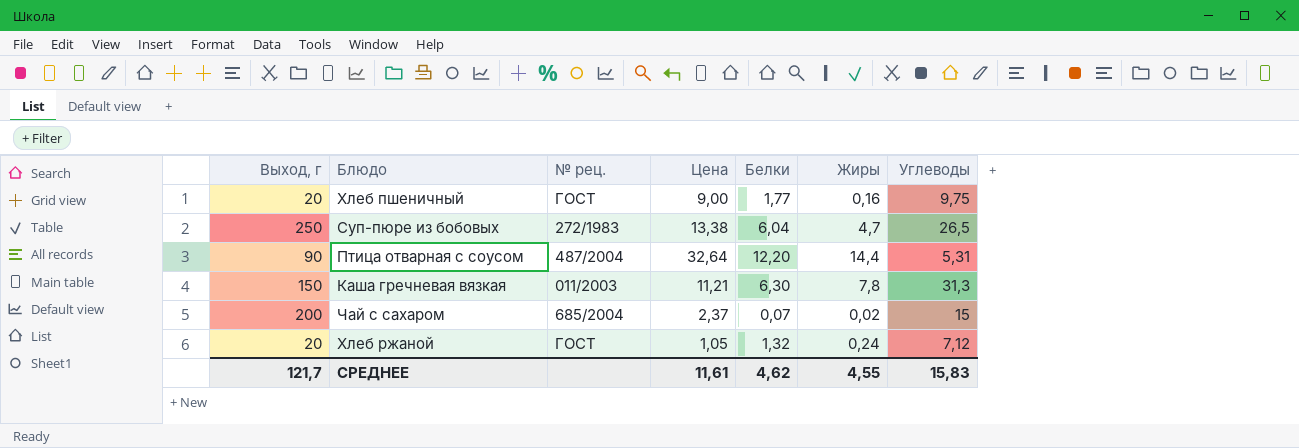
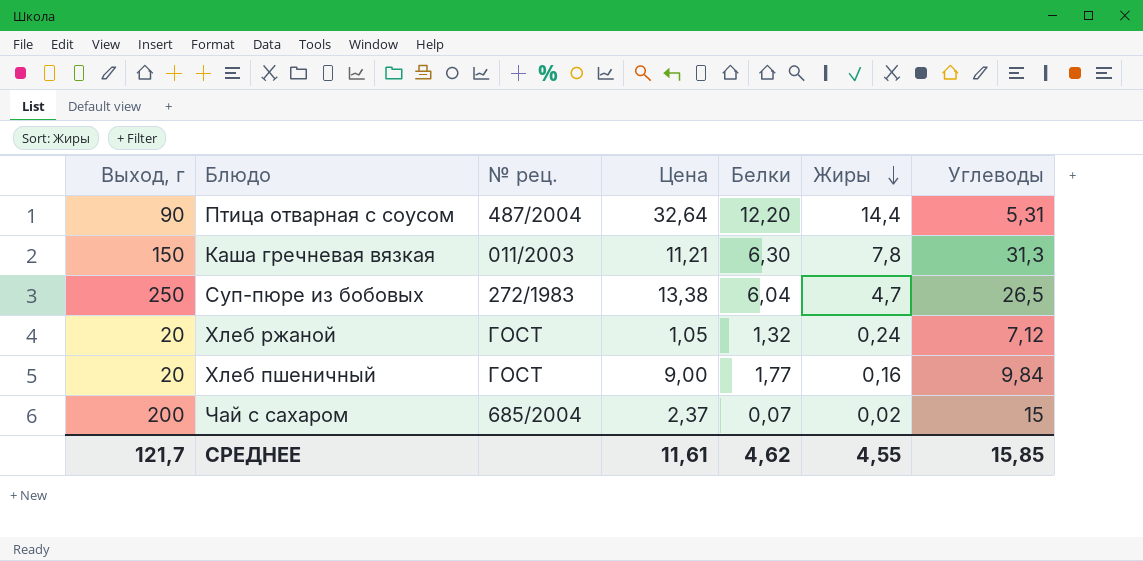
row order: none -> Жиры descending
Хлеб пшеничный | Углеводы: 9,75 -> 9,84
СРЕДНЕЕ | Углеводы: 15,83 -> 15,85

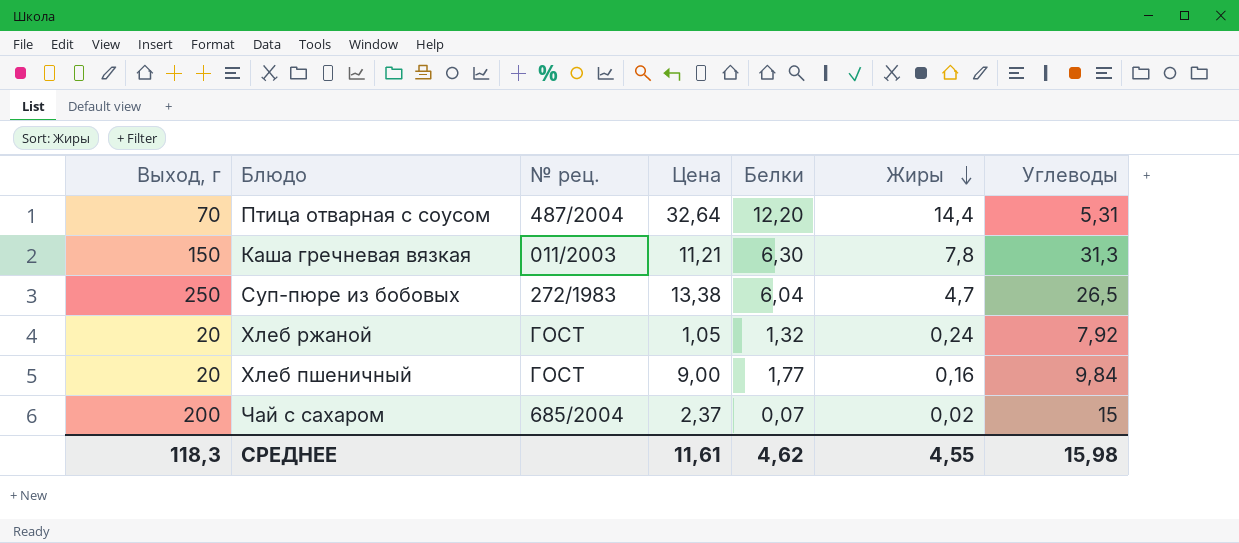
Птица отварная с соусом | Выход, г: 90 -> 70
Хлеб ржаной | Углеводы: 7,12 -> 7,92
СРЕДНЕЕ | Выход, г: 121,7 -> 118,3
СРЕДНЕЕ | Углеводы: 15,85 -> 15,98

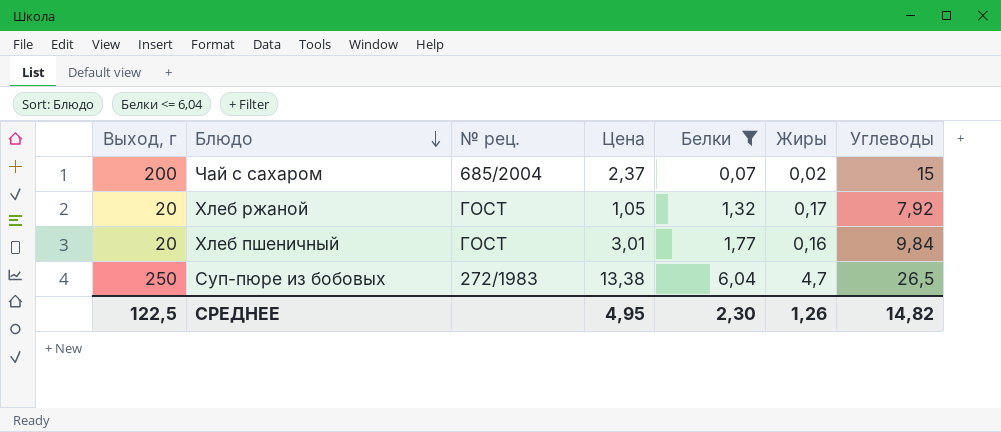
filter: none -> Белки <= 6,04
row order: Жиры descending -> Блюдо descending
Хлеб ржаной | Жиры: 0,24 -> 0,17
Хлеб пшеничный | Цена: 9,00 -> 3,01
СРЕДНЕЕ | Выход, г: 118,3 -> 122,5
СРЕДНЕЕ | Цена: 11,61 -> 4,95
СРЕДНЕЕ | Белки: 4,62 -> 2,30
СРЕДНЕЕ | Жиры: 4,55 -> 1,26
СРЕДНЕЕ | Углеводы: 15,98 -> 14,82

